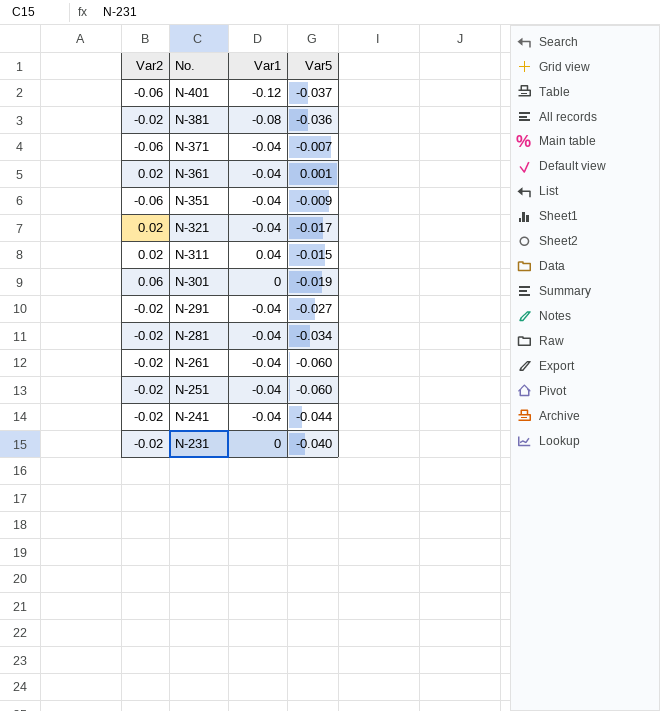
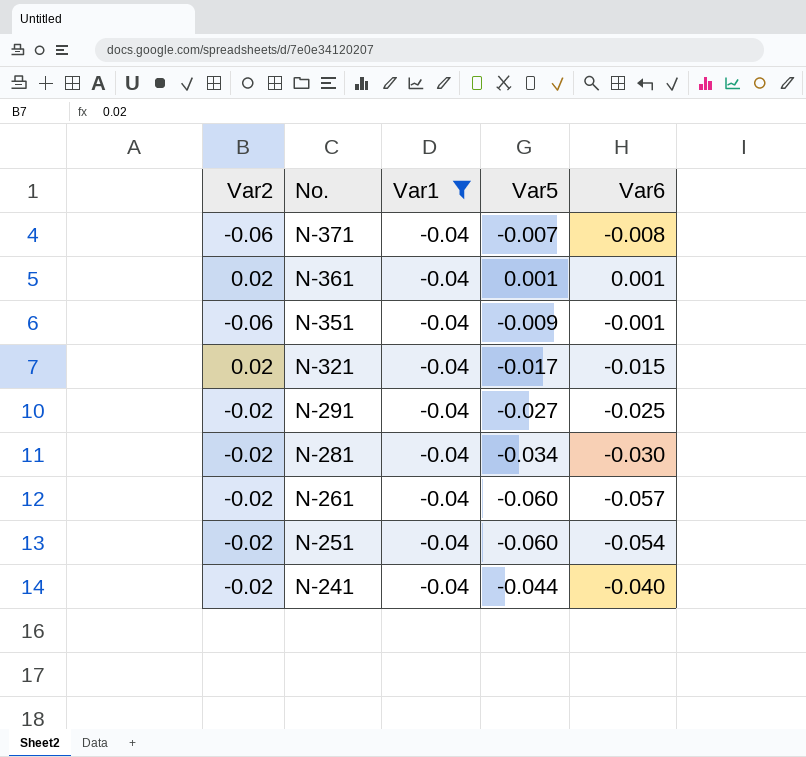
filter: none -> Var1 = -0.04
column Var6 | position: none -> 5

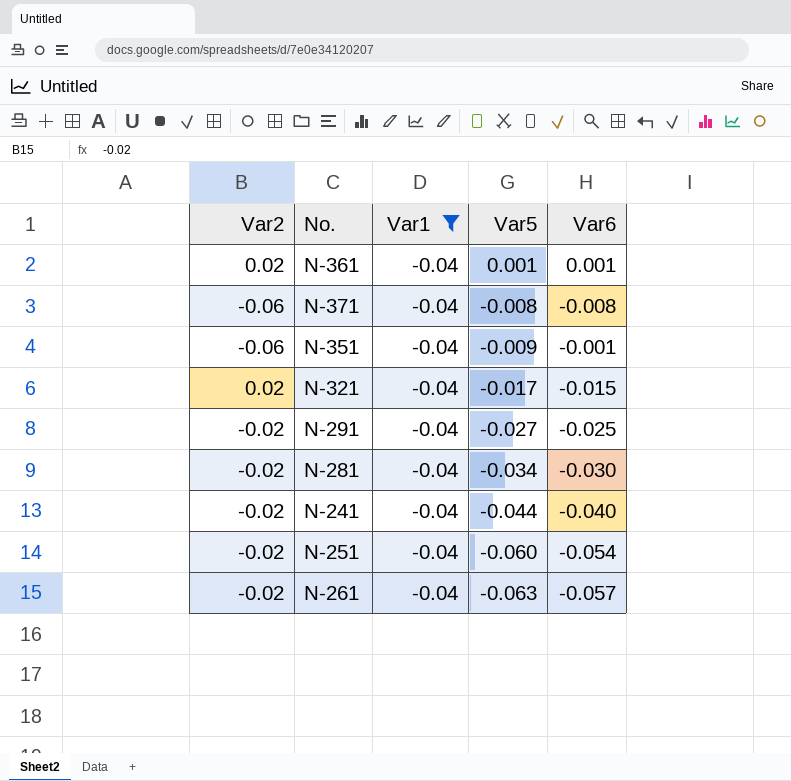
row order: No. descending -> Var5 descending
N-371 | Var5: -0.007 -> -0.008
N-261 | Var5: -0.060 -> -0.063

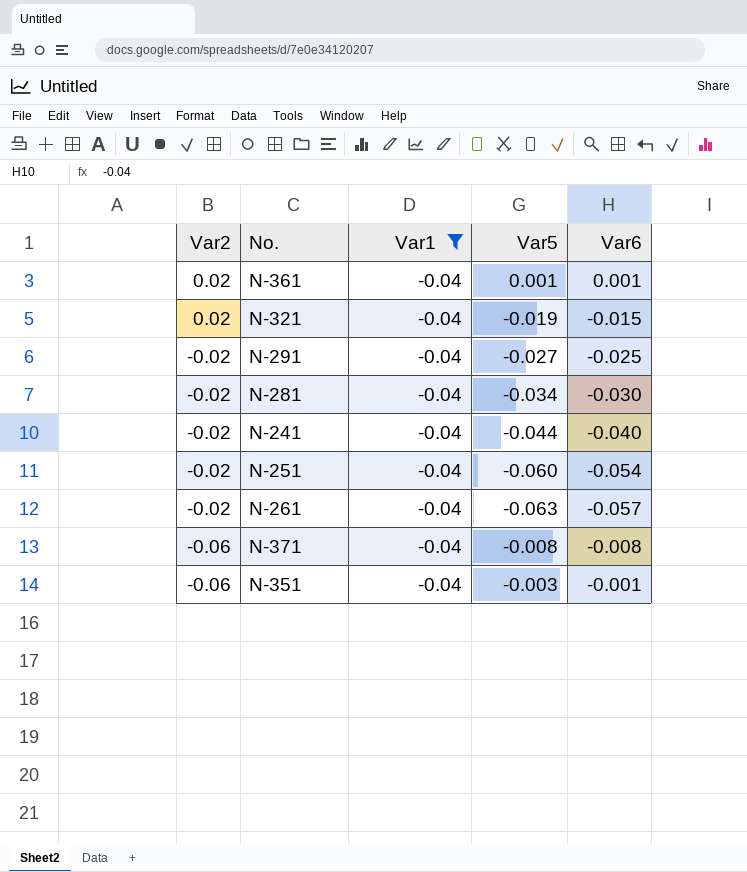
row order: Var5 descending -> Var2 descending
N-321 | Var5: -0.017 -> -0.019
N-351 | Var5: -0.009 -> -0.003

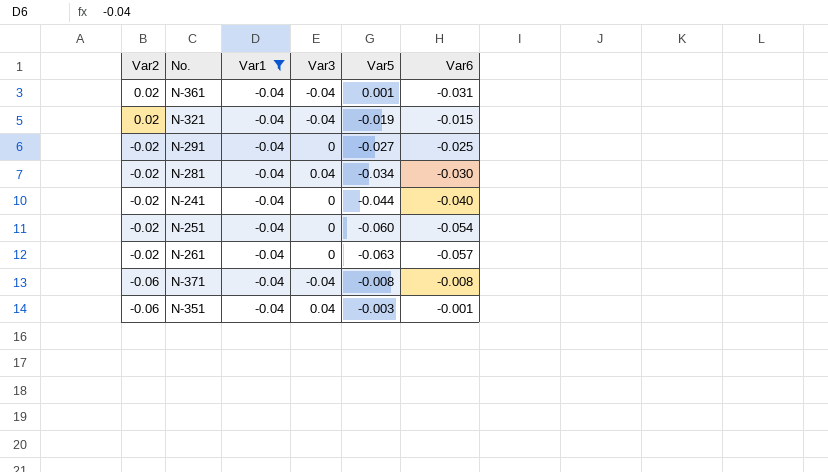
column Var3 | position: none -> 4
N-361 | Var6: 0.001 -> -0.031

